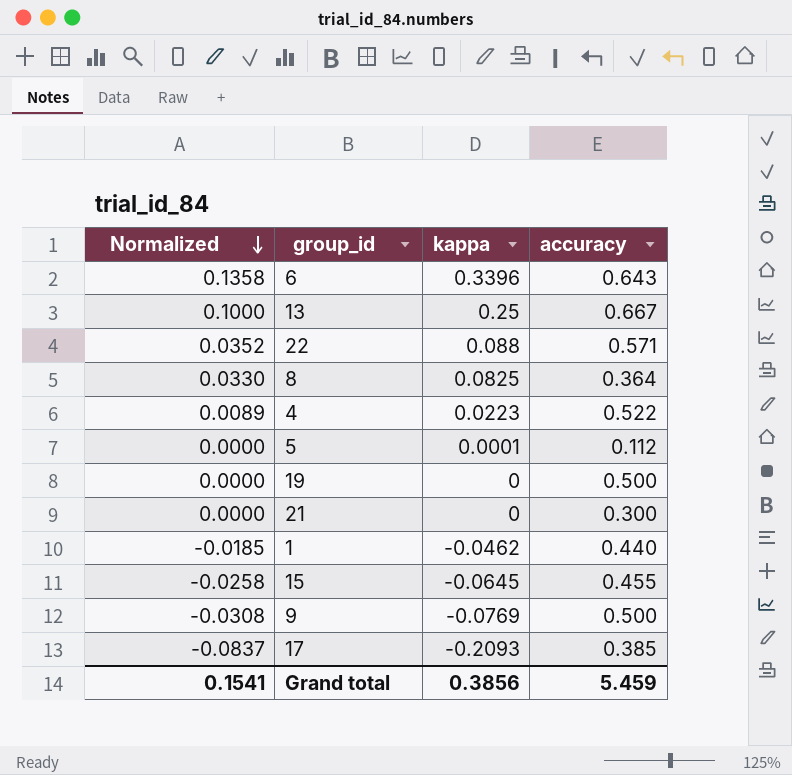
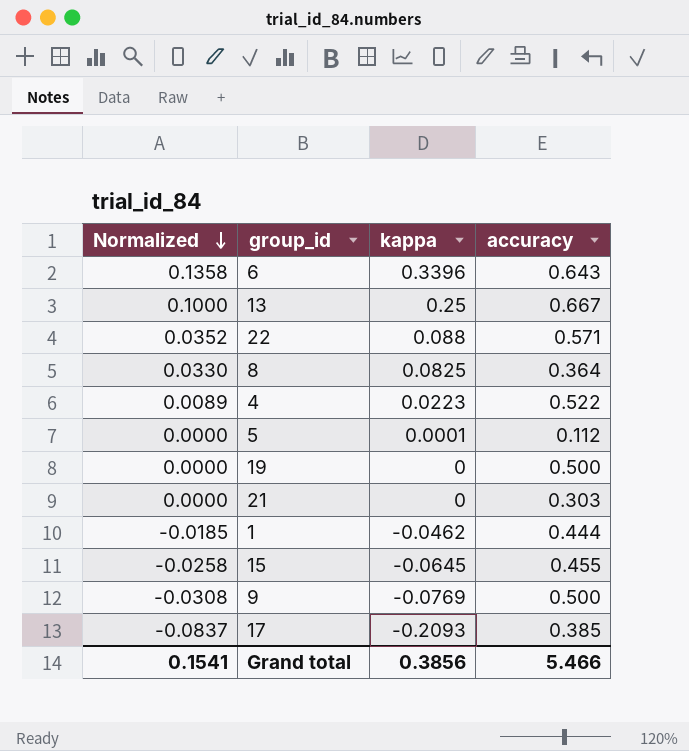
21 | accuracy: 0.300 -> 0.303
1 | accuracy: 0.440 -> 0.444
Grand total | accuracy: 5.459 -> 5.466

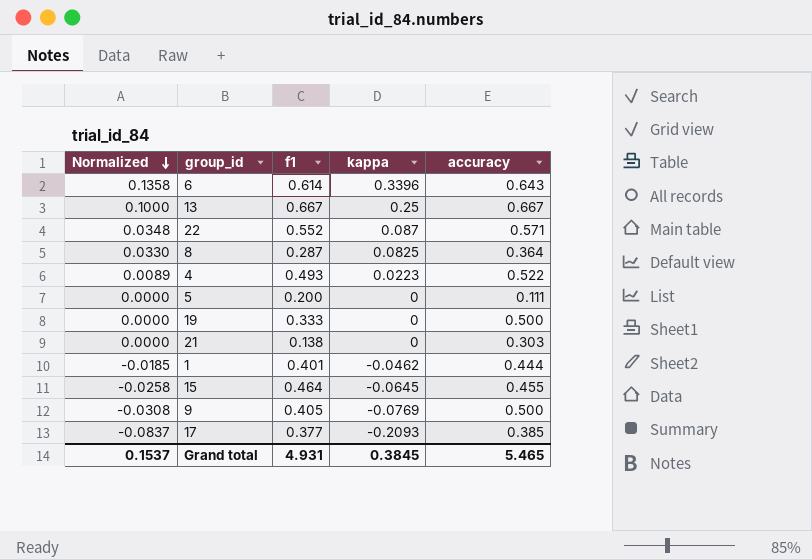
column f1 | position: none -> 3
22 | Normalized: 0.0352 -> 0.0348
22 | kappa: 0.088 -> 0.087
5 | kappa: 0.0001 -> 0
5 | accuracy: 0.112 -> 0.111
Grand total | Normalized: 0.1541 -> 0.1537
Grand total | kappa: 0.3856 -> 0.3845
Grand total | accuracy: 5.466 -> 5.465

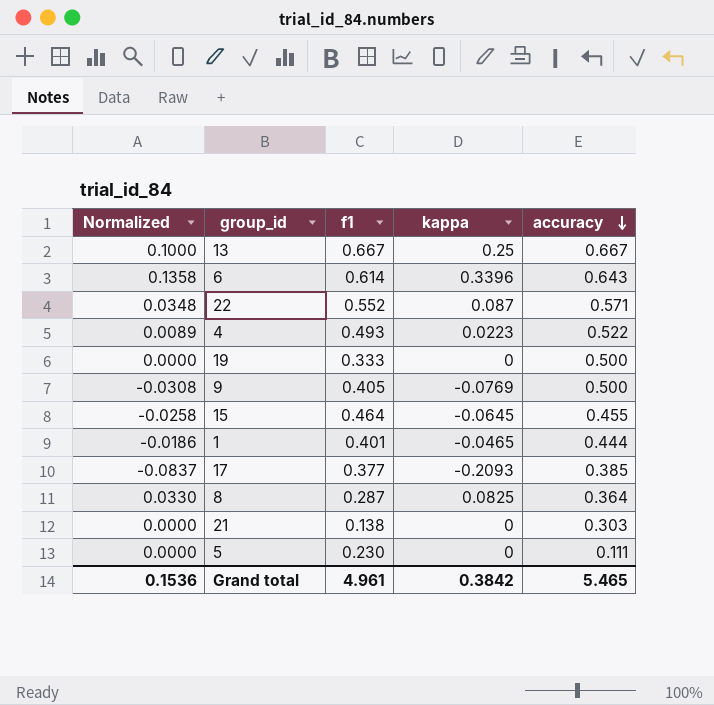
row order: Normalized descending -> accuracy descending
1 | Normalized: -0.0185 -> -0.0186
1 | kappa: -0.0462 -> -0.0465
5 | f1: 0.200 -> 0.230
Grand total | Normalized: 0.1537 -> 0.1536
Grand total | f1: 4.931 -> 4.961
Grand total | kappa: 0.3845 -> 0.3842

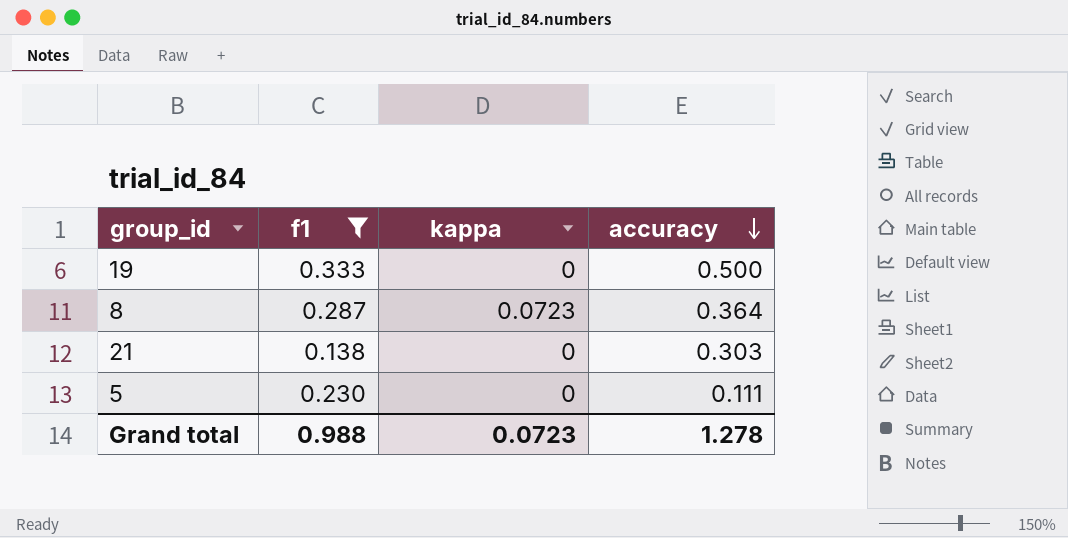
filter: none -> f1 <= 0.333
column Normalized | formula: [kappa] * 0.4 -> none
8 | kappa: 0.0825 -> 0.0723
Grand total | f1: 4.961 -> 0.988
Grand total | kappa: 0.3842 -> 0.0723
Grand total | accuracy: 5.465 -> 1.278

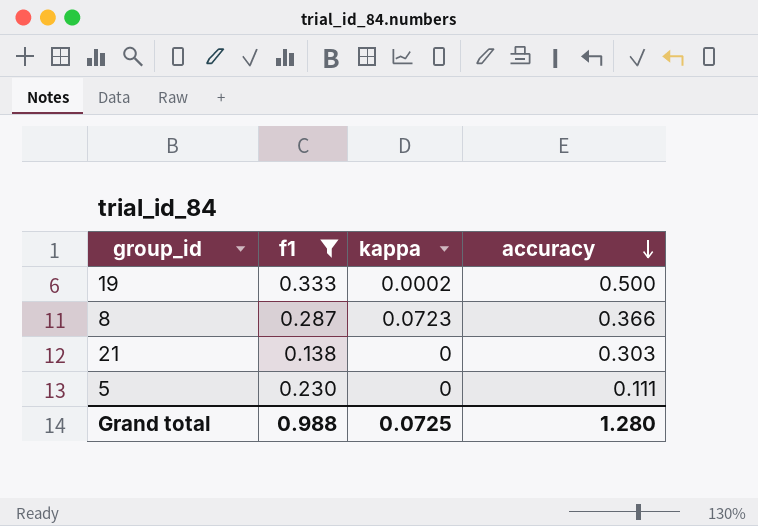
19 | kappa: 0 -> 0.0002
8 | accuracy: 0.364 -> 0.366
Grand total | kappa: 0.0723 -> 0.0725
Grand total | accuracy: 1.278 -> 1.280

